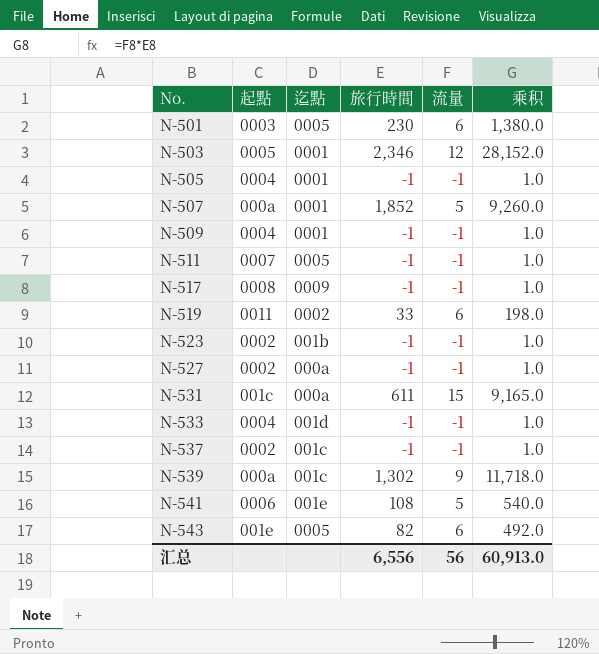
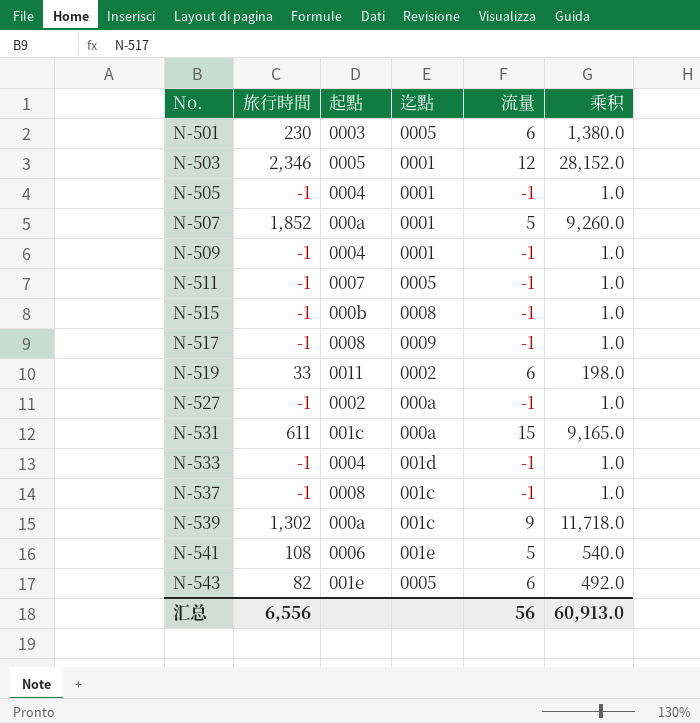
column 旅行時間 | position: 4 -> 2
row N-523: 0002 | 001b | -1 | -1 | 1.0 -> none
row N-515: none -> -1 | 000b | 0008 | -1 | 1.0
N-537 | 起點: 0002 -> 0008

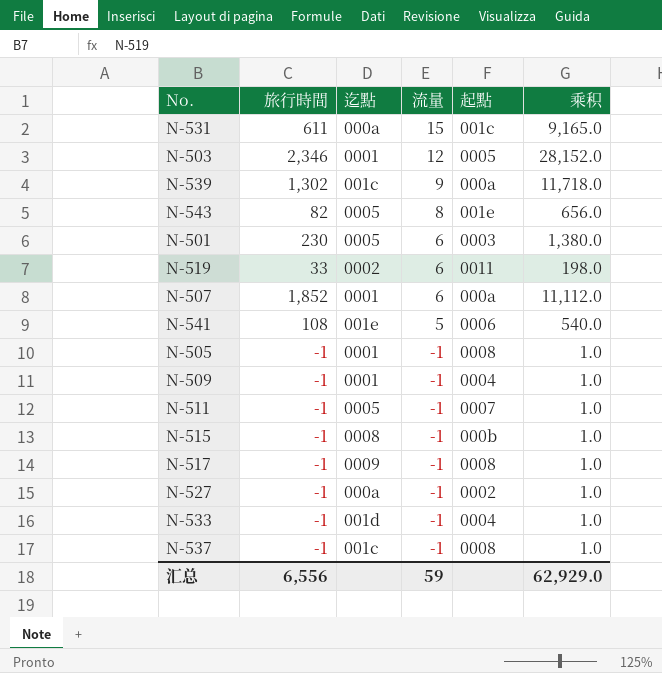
row order: No. ascending -> 流量 descending
column 起點 | position: 3 -> 5
N-543 | 流量: 6 -> 8
N-543 | 乘积: 492.0 -> 656.0
N-507 | 流量: 5 -> 6
N-507 | 乘积: 9,260.0 -> 11,112.0
N-505 | 起點: 0004 -> 0008
汇总 | 流量: 56 -> 59
汇总 | 乘积: 60,913.0 -> 62,929.0

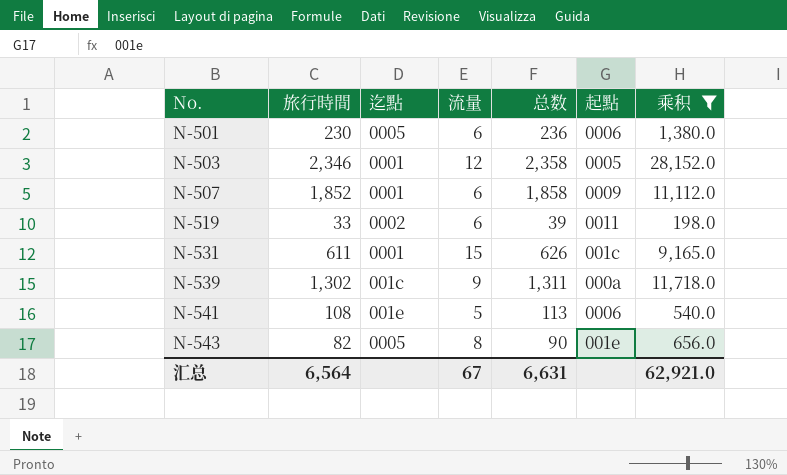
filter: none -> 乘积 != 1.0
row order: 流量 descending -> No. ascending
column 总数 | formula: none -> [旅行時間] + [流量]
N-501 | 起點: 0003 -> 0006
N-507 | 起點: 000a -> 0009
N-531 | 迄點: 000a -> 0001
汇总 | 旅行時間: 6,556 -> 6,564
汇总 | 流量: 59 -> 67
汇总 | 乘积: 62,929.0 -> 62,921.0

